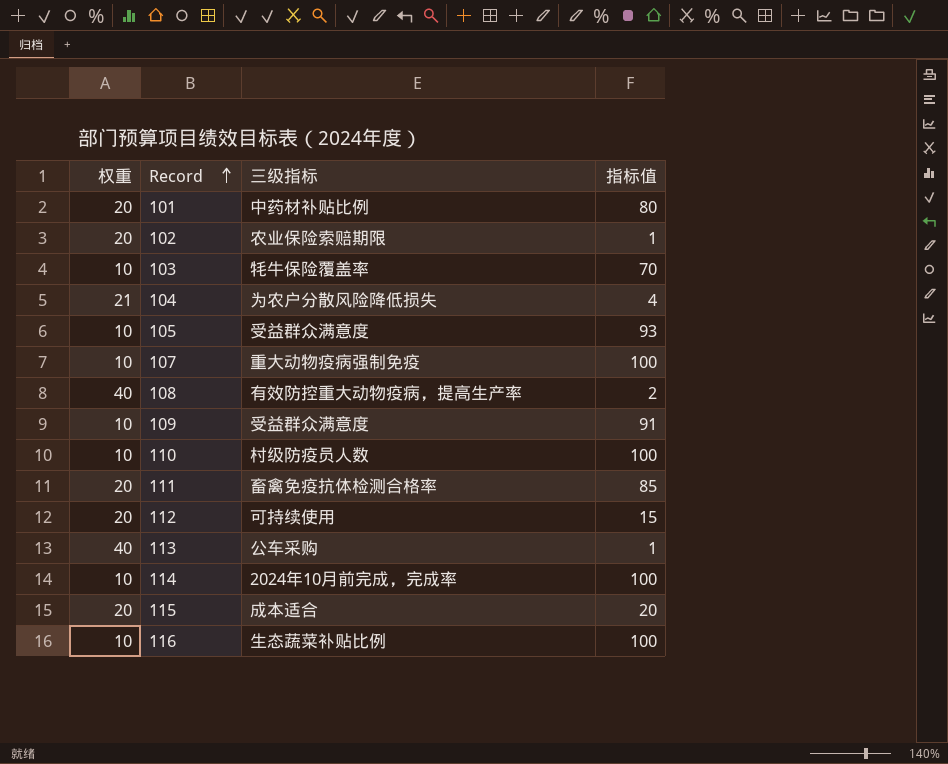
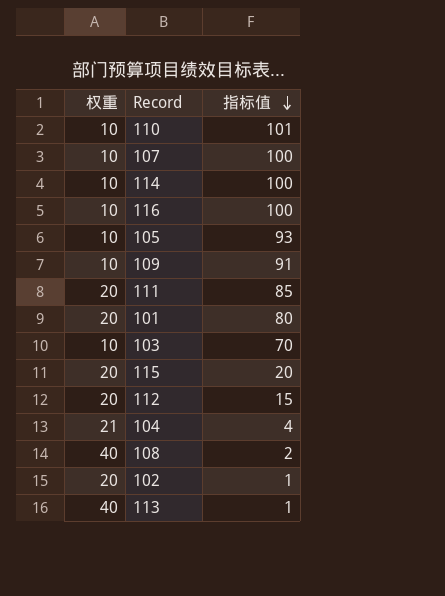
row order: Record ascending -> 指标值 descending
column 三级指标 | position: 3 -> none
110 | 指标值: 100 -> 101

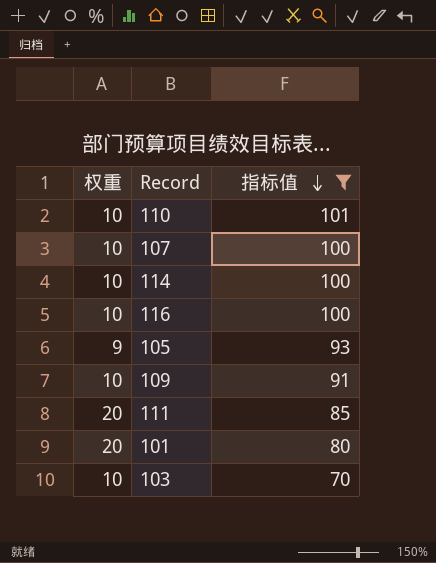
filter: none -> 指标值 >= 70
105 | 权重: 10 -> 9

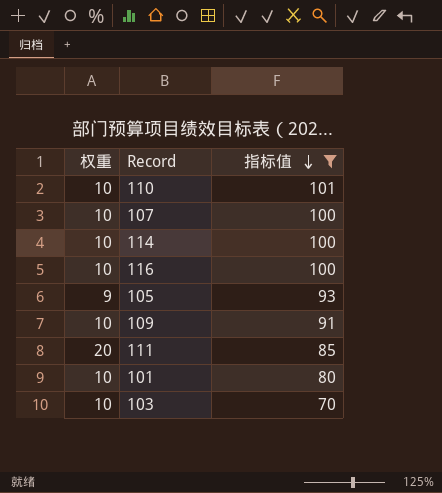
101 | 权重: 20 -> 10

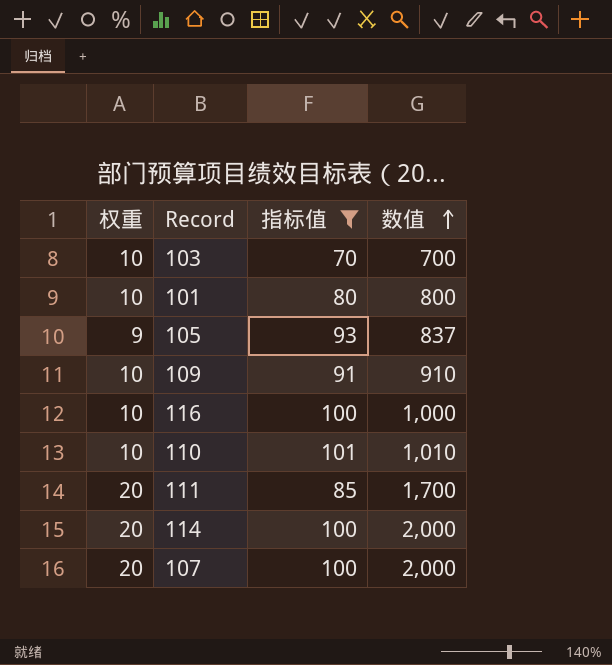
row order: 指标值 descending -> 数值 ascending
column 数值 | formula: none -> [权重] * [指标值]
114 | 权重: 10 -> 20
107 | 权重: 10 -> 20

